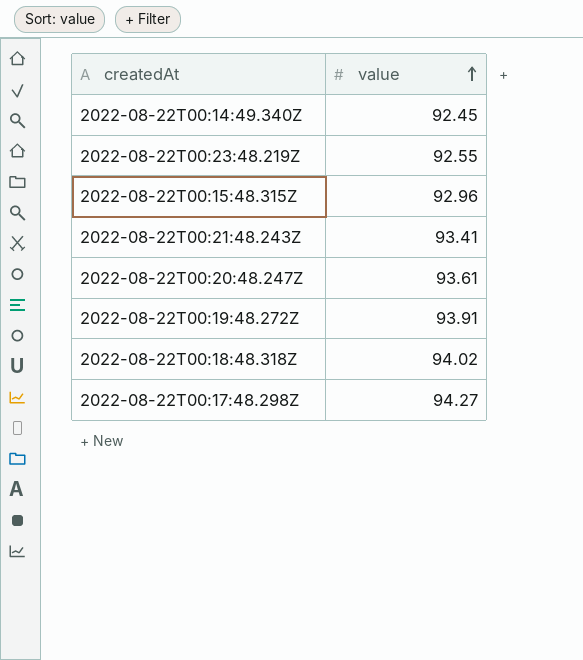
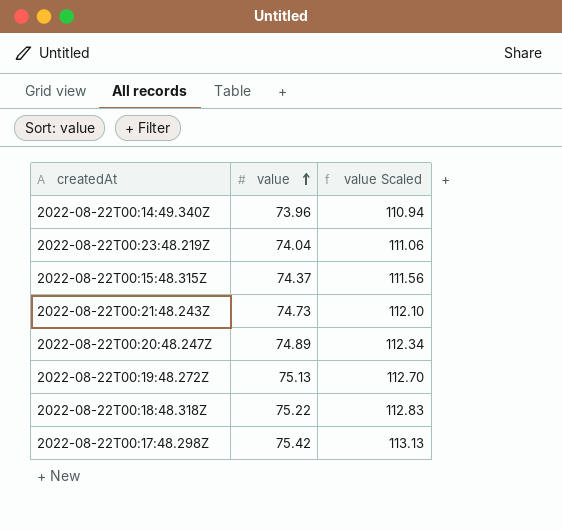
column value Scaled | formula: none -> [value] * 1.5
2022-08-22T00:14:49.340Z | value: 92.45 -> 73.96
2022-08-22T00:23:48.219Z | value: 92.55 -> 74.04
2022-08-22T00:15:48.315Z | value: 92.96 -> 74.37
2022-08-22T00:21:48.243Z | value: 93.41 -> 74.73
2022-08-22T00:20:48.247Z | value: 93.61 -> 74.89
2022-08-22T00:19:48.272Z | value: 93.91 -> 75.13
2022-08-22T00:18:48.318Z | value: 94.02 -> 75.22
2022-08-22T00:17:48.298Z | value: 94.27 -> 75.42

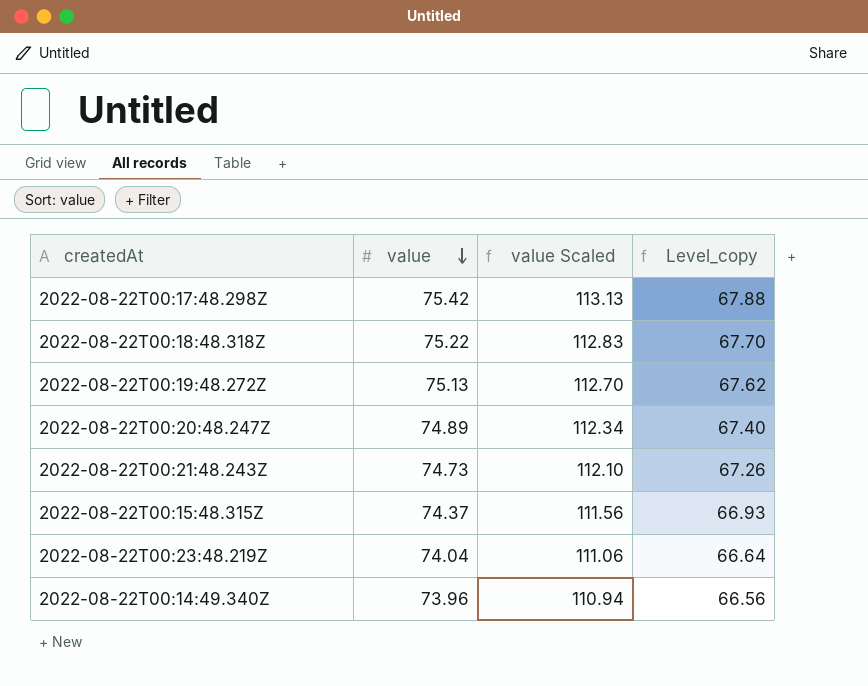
row order: value ascending -> value descending
column Level_copy | formula: none -> [value] * 0.9

